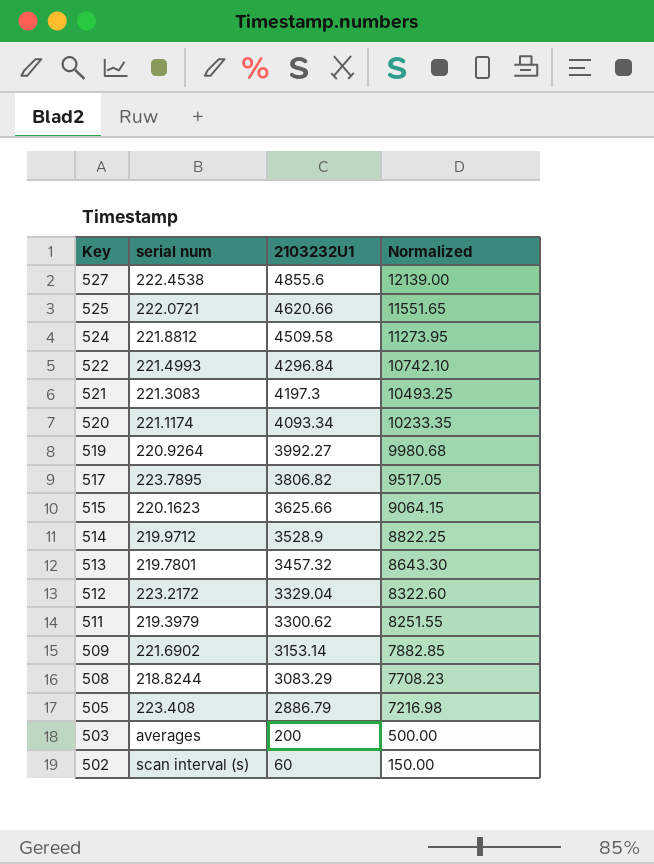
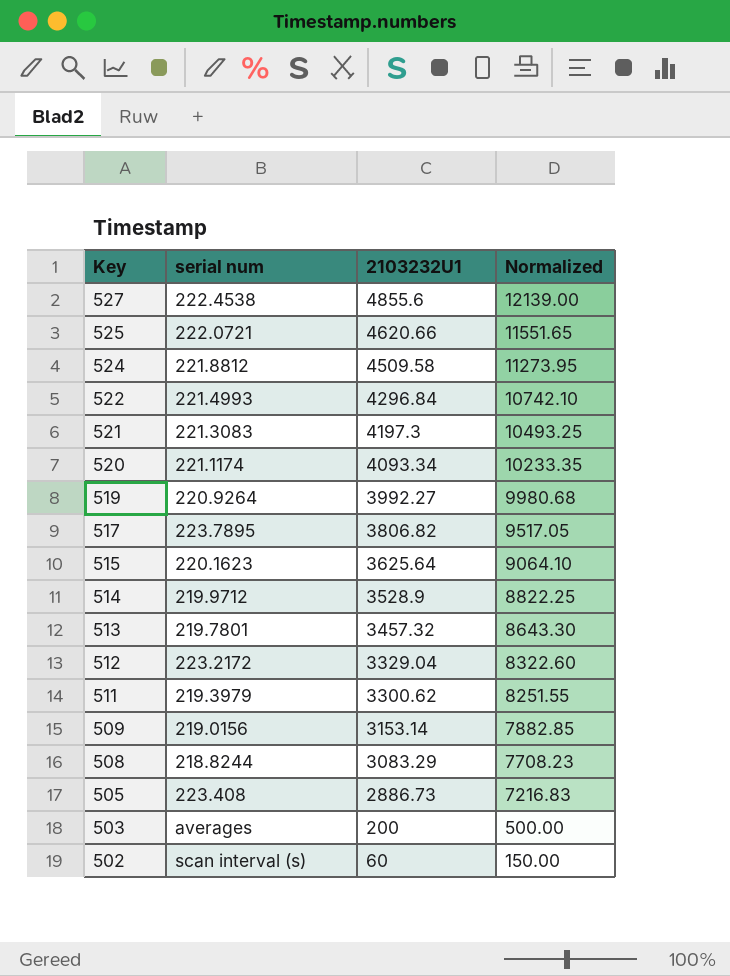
515 | 2103232U1: 3625.66 -> 3625.64
515 | Normalized: 9064.15 -> 9064.10
509 | serial num: 221.6902 -> 219.0156
505 | 2103232U1: 2886.79 -> 2886.73
505 | Normalized: 7216.98 -> 7216.83

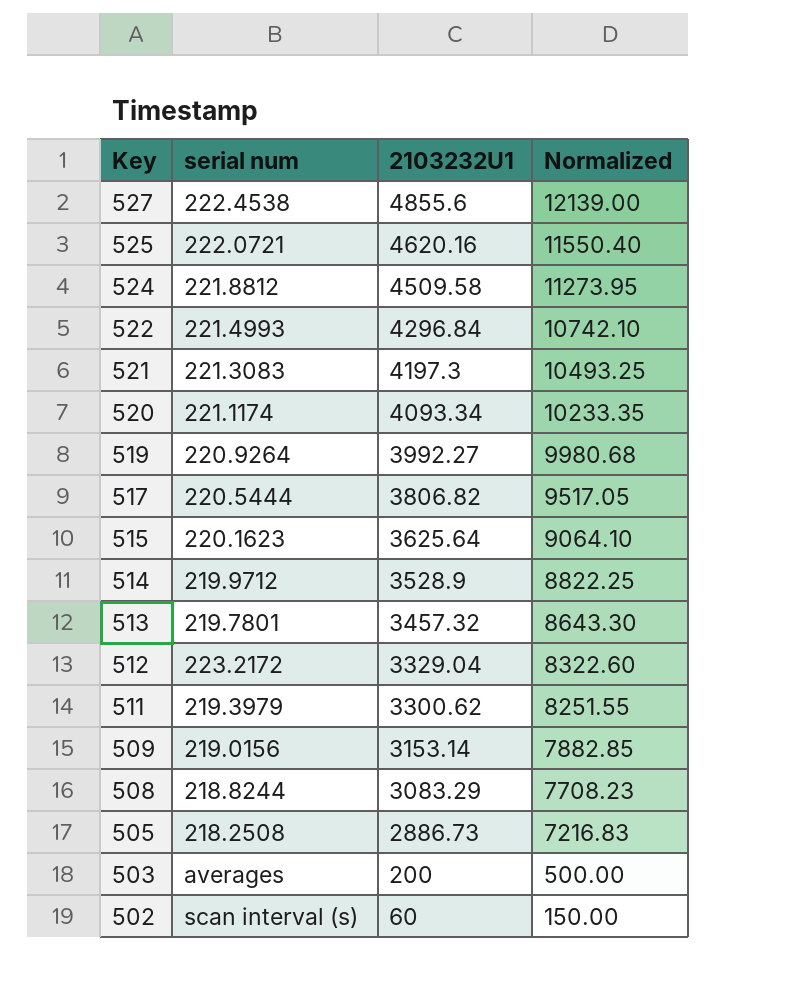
525 | 2103232U1: 4620.66 -> 4620.16
525 | Normalized: 11551.65 -> 11550.40
517 | serial num: 223.7895 -> 220.5444
505 | serial num: 223.408 -> 218.2508

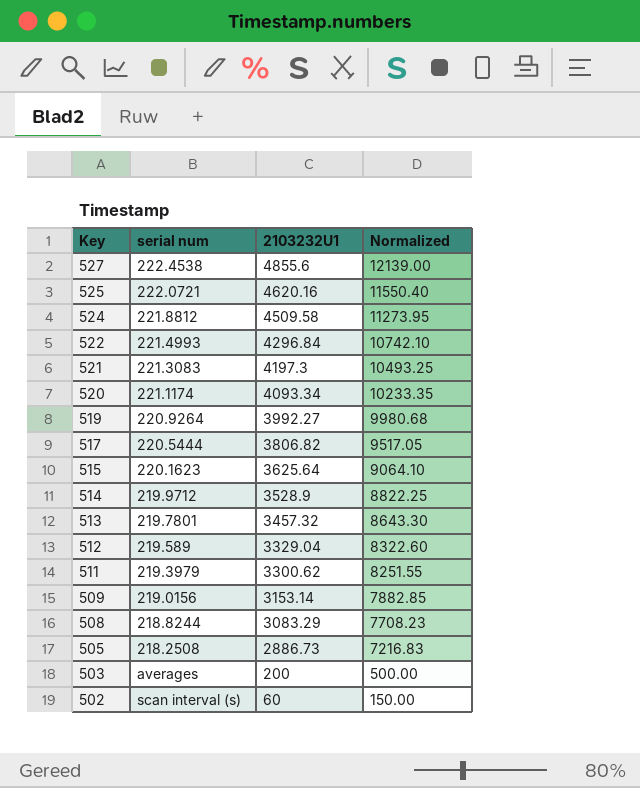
512 | serial num: 223.2172 -> 219.589

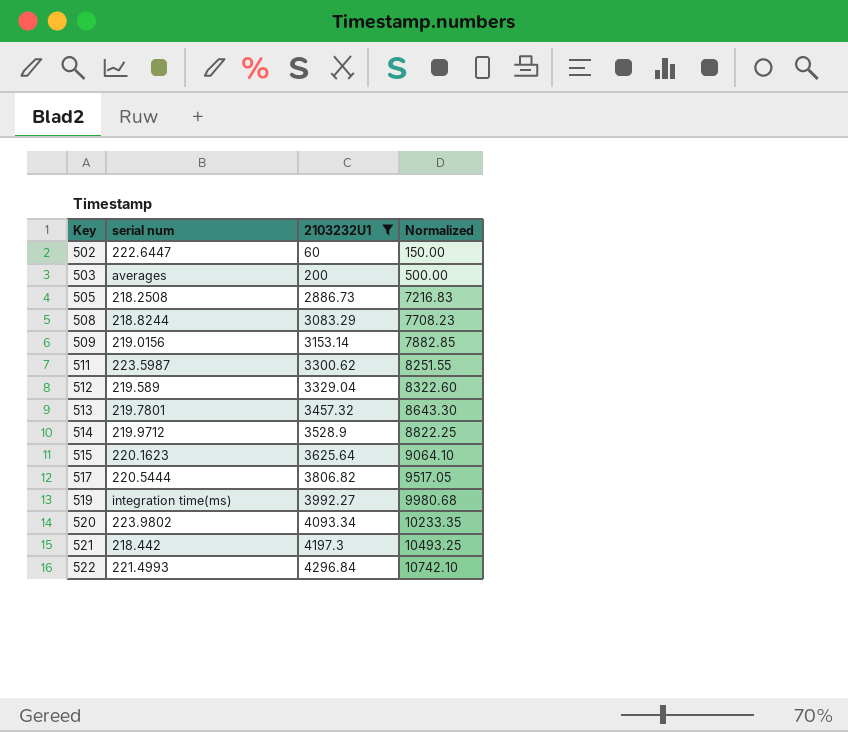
filter: none -> 2103232U1 <= 4296.84
row order: Key descending -> Key ascending
502 | serial num: scan interval (s) -> 222.6447
511 | serial num: 219.3979 -> 223.5987
519 | serial num: 220.9264 -> integration time(ms)
520 | serial num: 221.1174 -> 223.9802
521 | serial num: 221.3083 -> 218.442

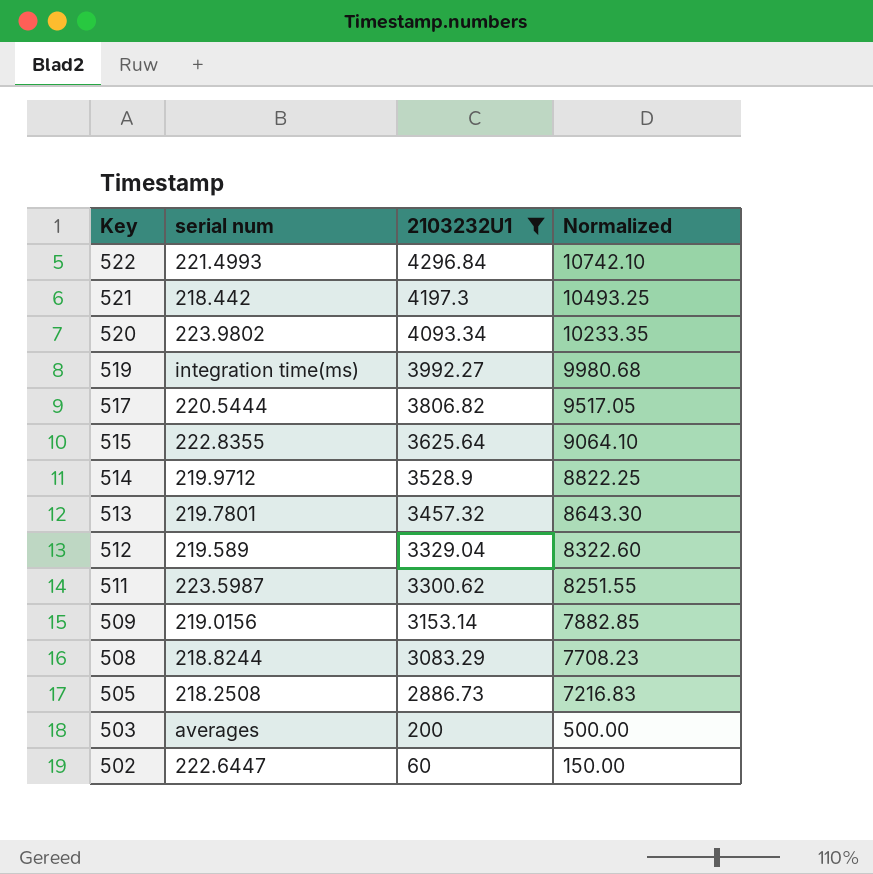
row order: Key ascending -> Key descending
515 | serial num: 220.1623 -> 222.8355

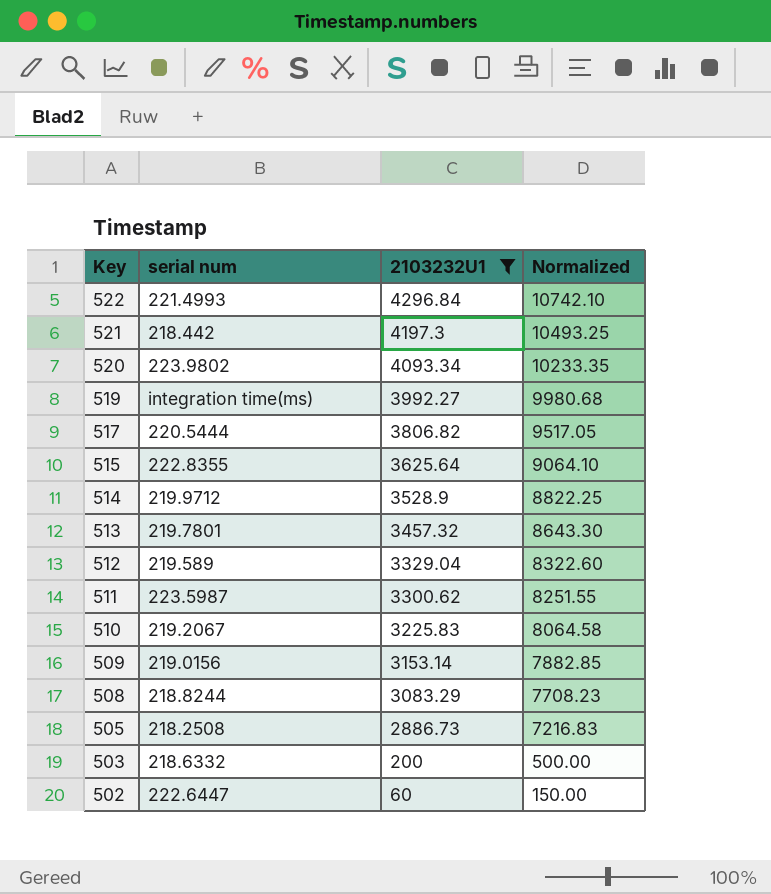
row 510: none -> 219.2067 | 3225.83 | 8064.58
503 | serial num: averages -> 218.6332

